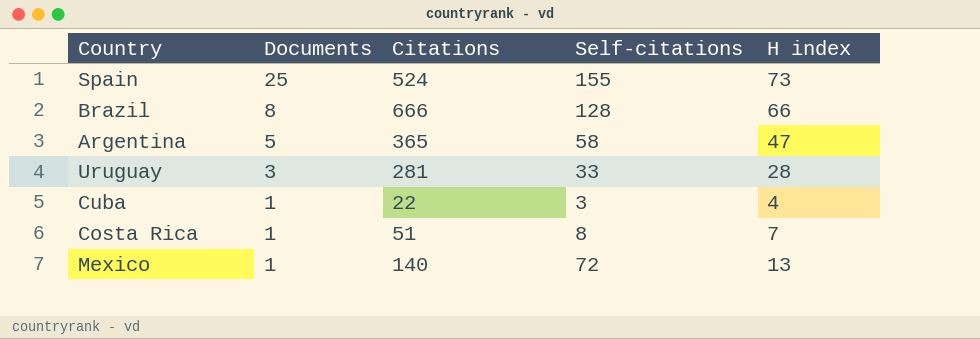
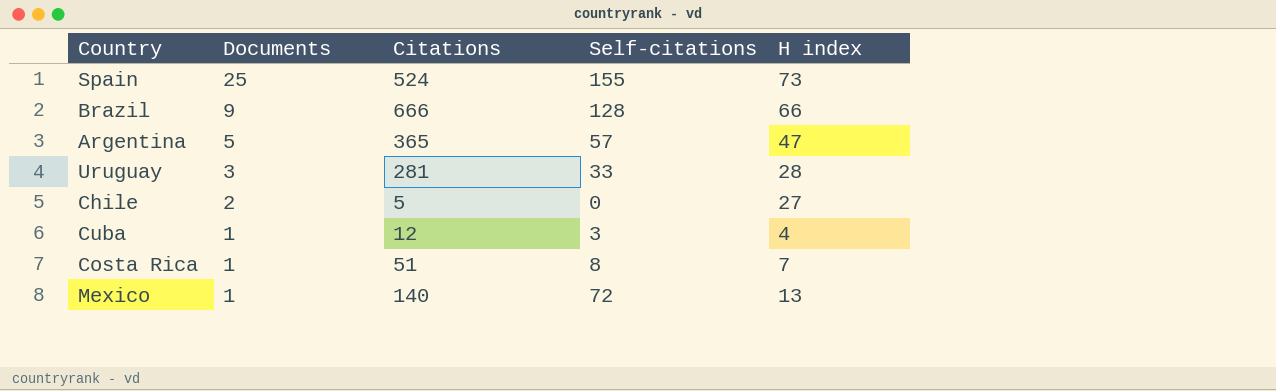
Brazil | Documents: 8 -> 9
Argentina | Self-citations: 58 -> 57
row Chile: none -> 2 | 5 | 0 | 27
Cuba | Citations: 22 -> 12

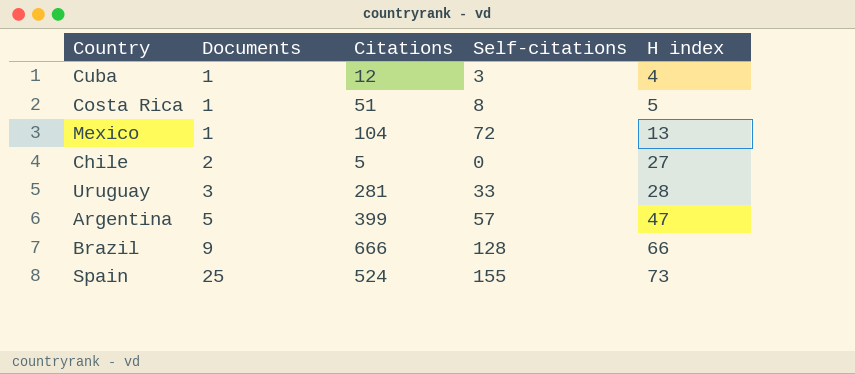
row order: Documents descending -> Documents ascending
Costa Rica | H index: 7 -> 5
Mexico | Citations: 140 -> 104
Argentina | Citations: 365 -> 399

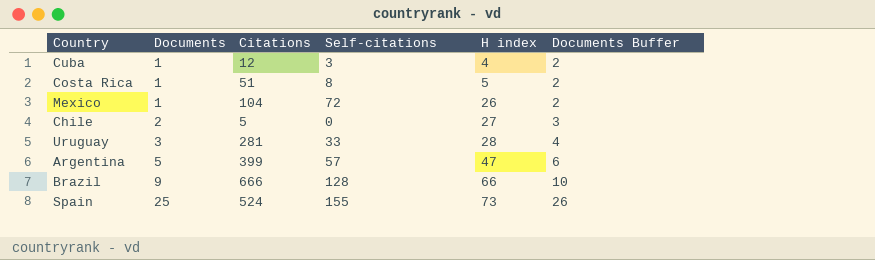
column Documents Buffer | formula: none -> [Documents] + 1
Mexico | H index: 13 -> 26

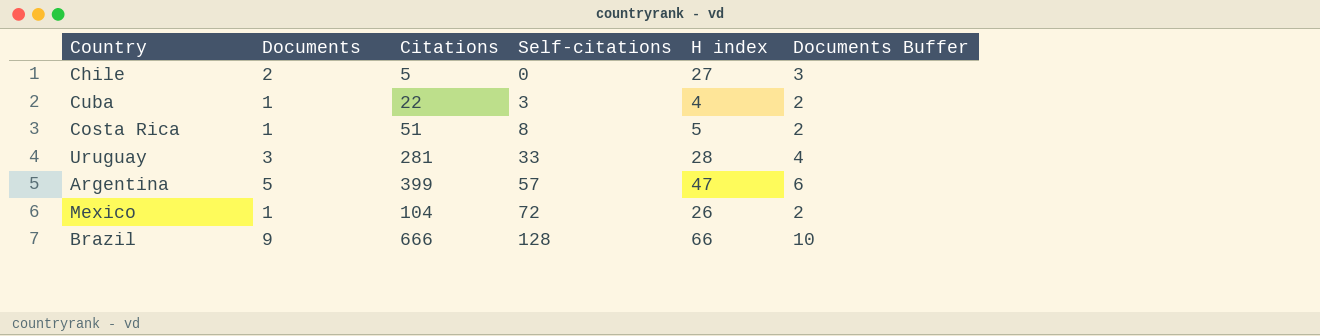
row order: Documents ascending -> Self-citations ascending
row Spain: 25 | 524 | 155 | 73 | 26 -> none
Cuba | Citations: 12 -> 22

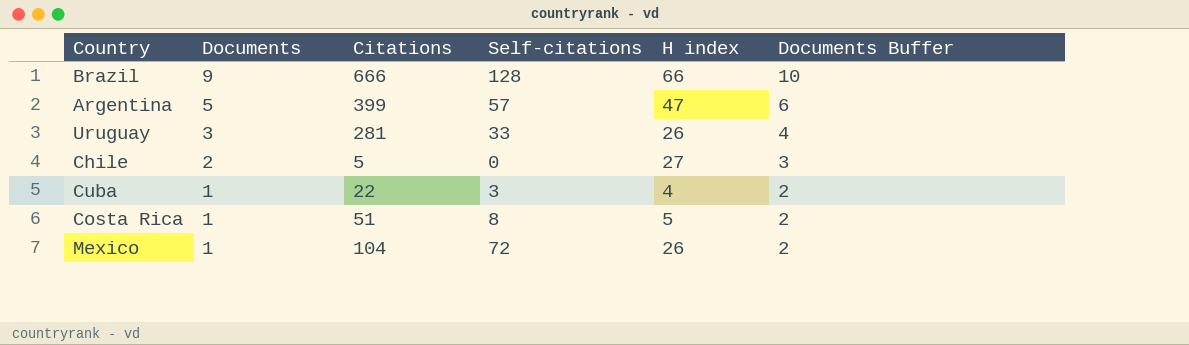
row order: Self-citations ascending -> Documents descending
Uruguay | H index: 28 -> 26

